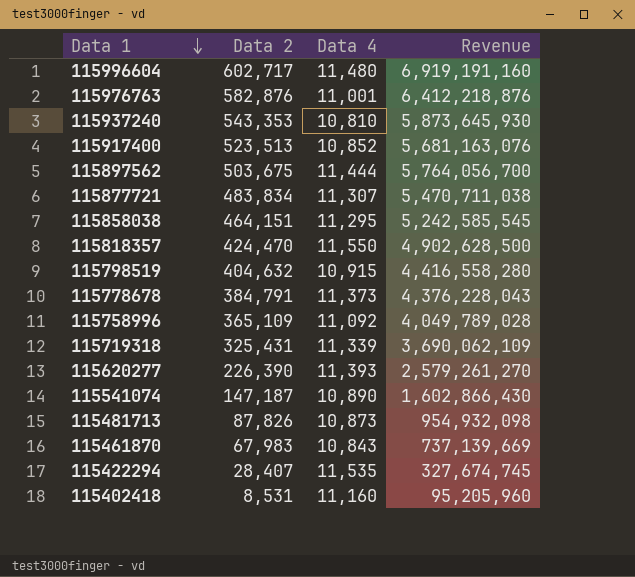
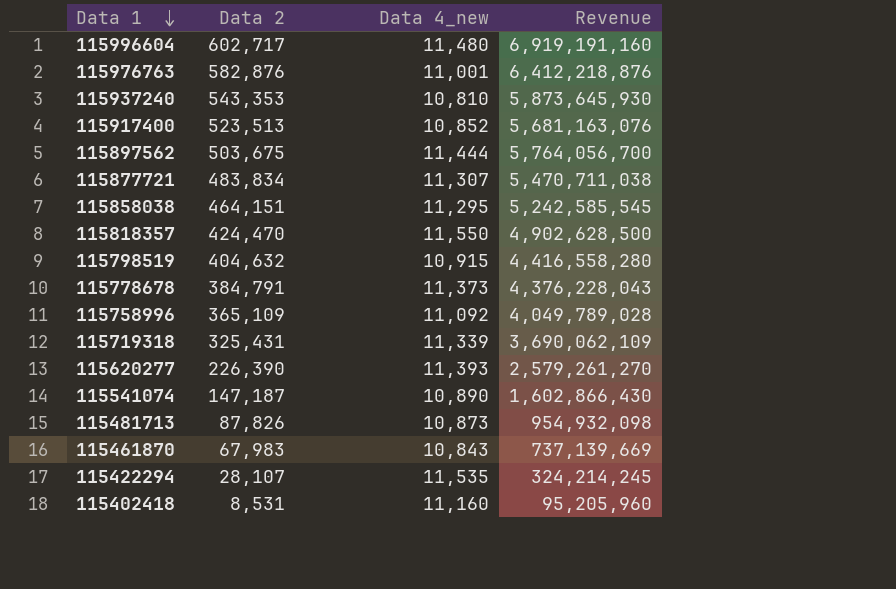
column name: Data 4 -> Data 4_new
115422294 | Data 2: 28,407 -> 28,107
115422294 | Revenue: 327,674,745 -> 324,214,245

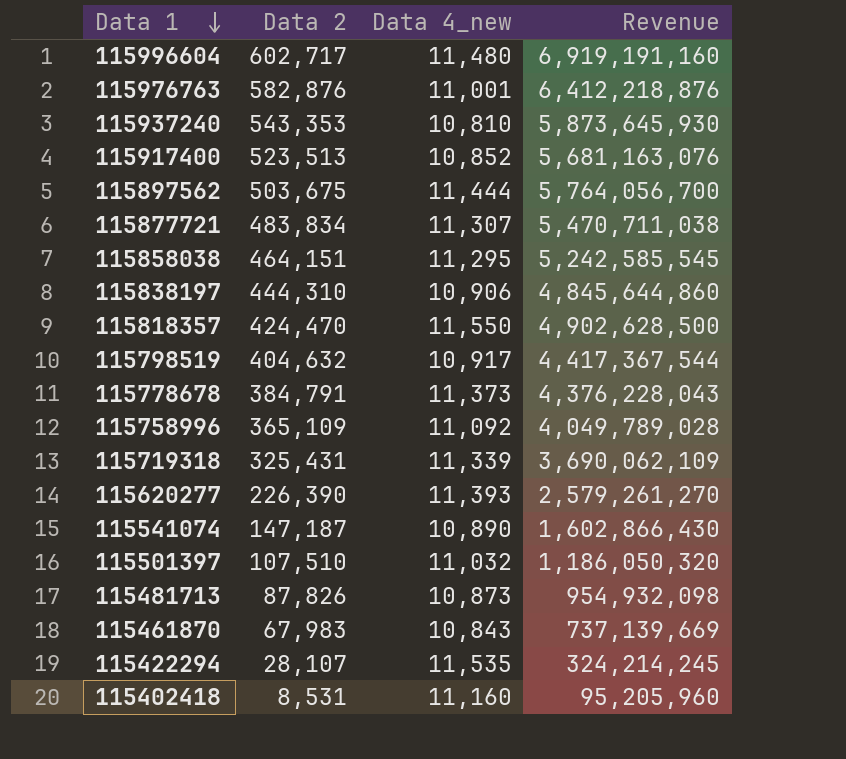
row 115838197: none -> 444,310 | 10,906 | 4,845,644,860
115798519 | Data 4_new: 10,915 -> 10,917
115798519 | Revenue: 4,416,558,280 -> 4,417,367,544
row 115501397: none -> 107,510 | 11,032 | 1,186,050,320

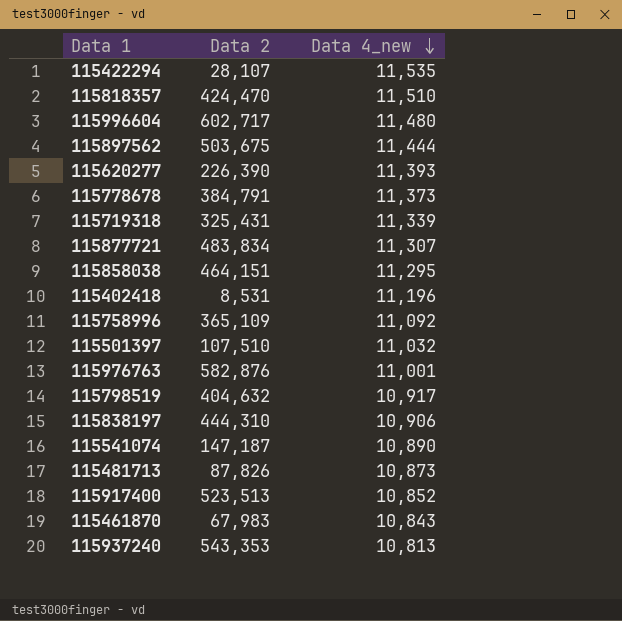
row order: Data 1 descending -> Data 4_new descending
column Revenue | formula: [Data 2] * [Data 4_new] -> none
115818357 | Data 4_new: 11,550 -> 11,510
115402418 | Data 4_new: 11,160 -> 11,196
115937240 | Data 4_new: 10,810 -> 10,813

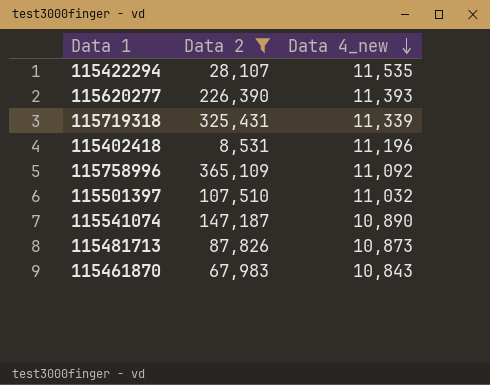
filter: none -> Data 2 <= 365,109

